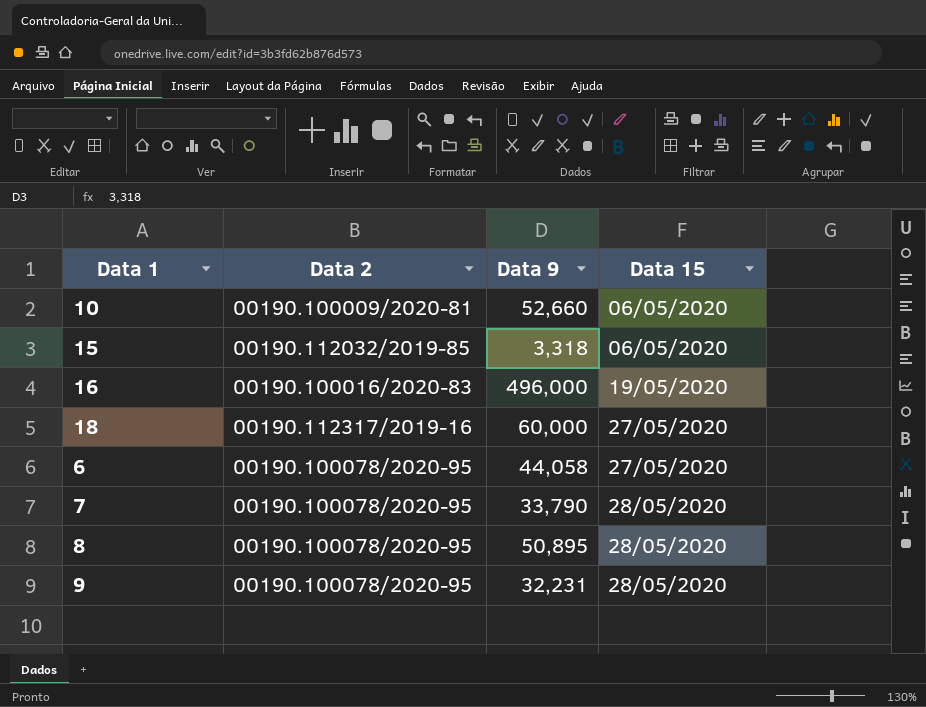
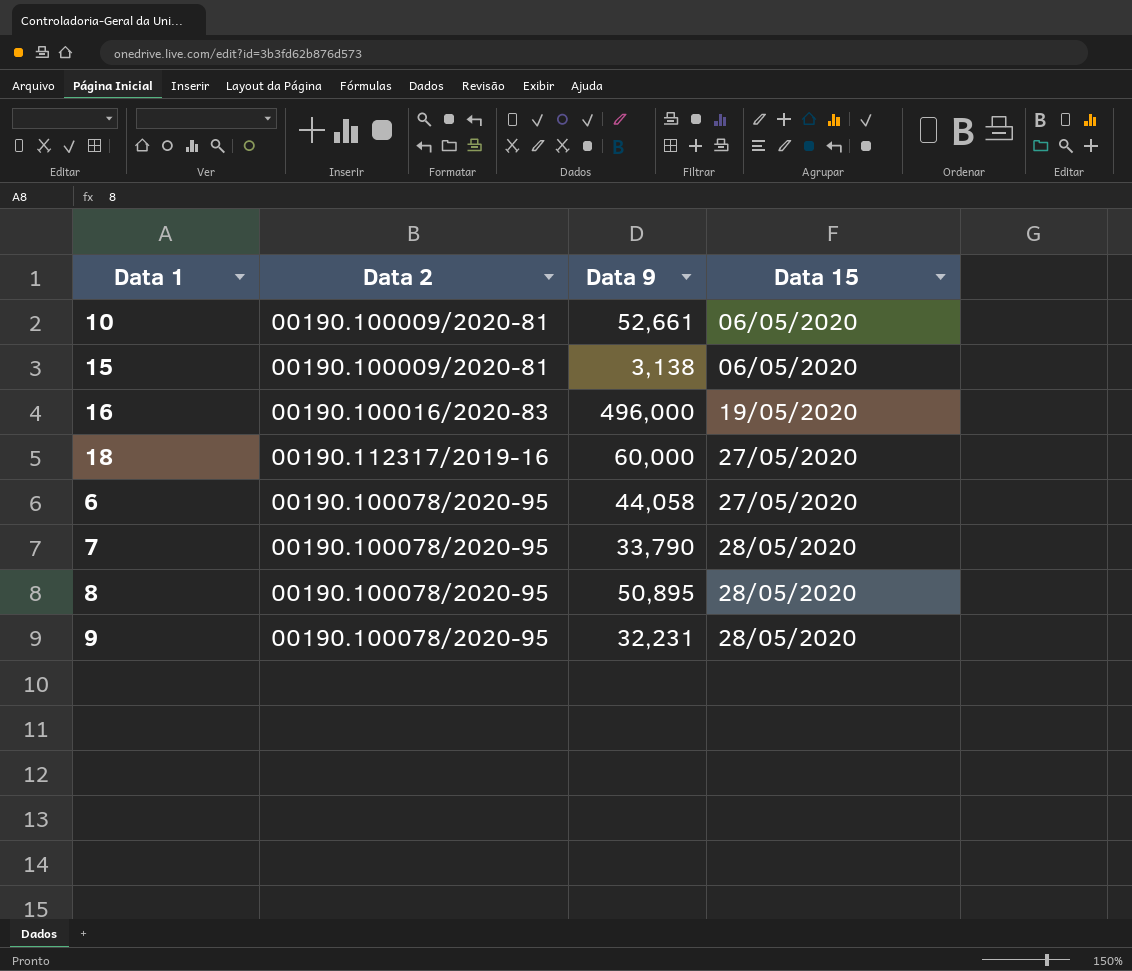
10 | Data 9: 52,660 -> 52,661
15 | Data 2: 00190.112032/2019-85 -> 00190.100009/2020-81
15 | Data 9: 3,318 -> 3,138

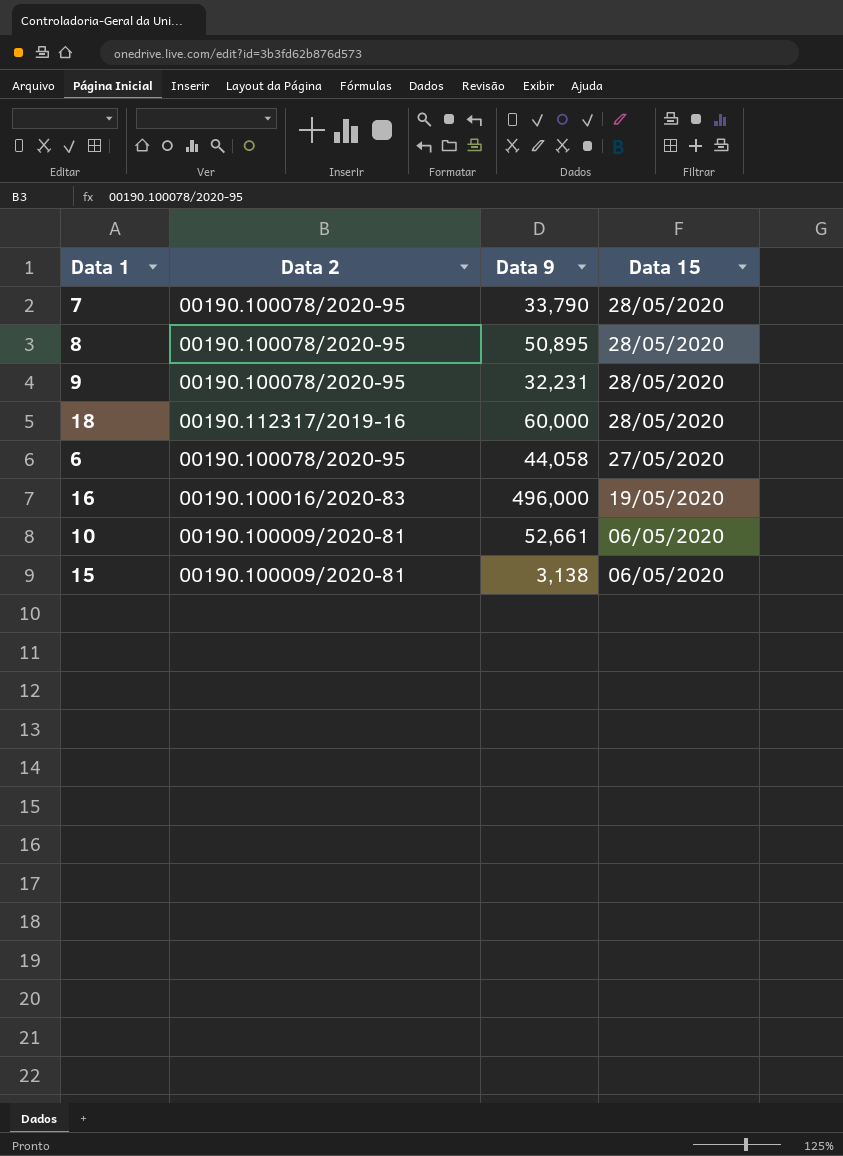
row order: Data 15 ascending -> Data 15 descending
18 | Data 15: 27/05/2020 -> 28/05/2020

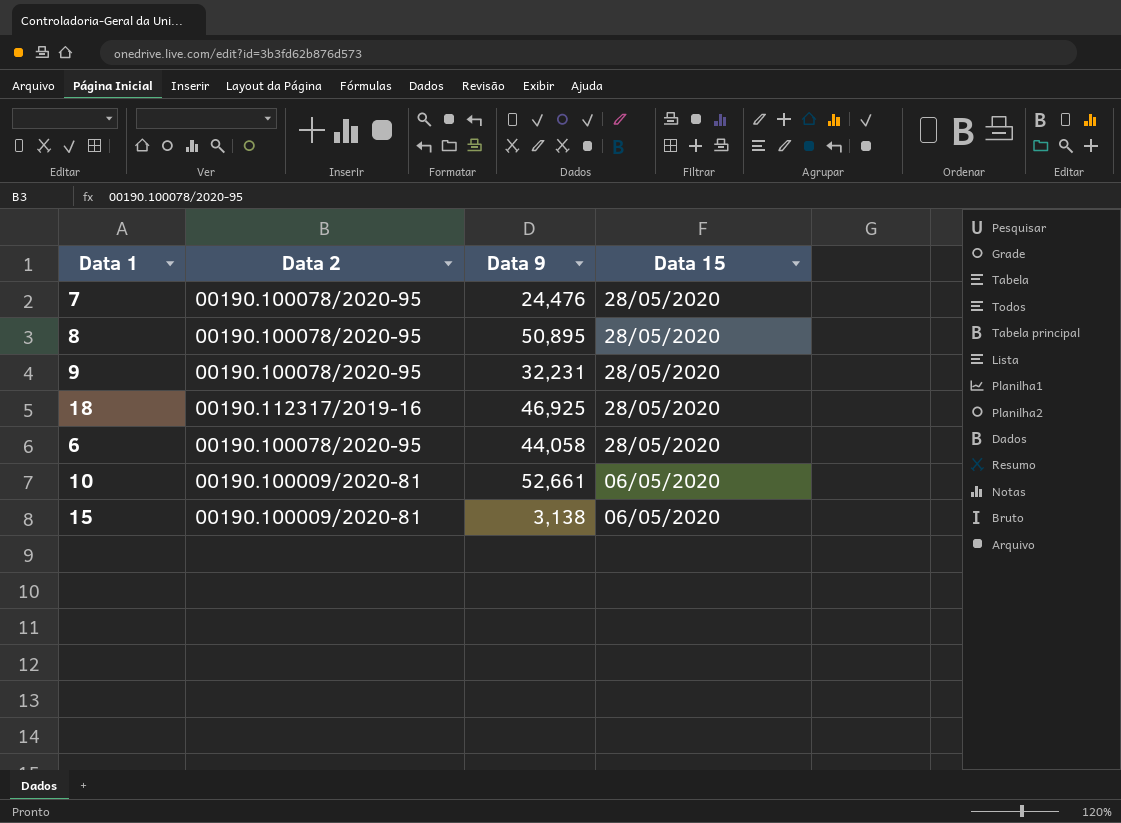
row 16: 00190.100016/2020-83 | 496,000 | 19/05/2020 -> none
7 | Data 9: 33,790 -> 24,476
18 | Data 9: 60,000 -> 46,925
6 | Data 15: 27/05/2020 -> 28/05/2020

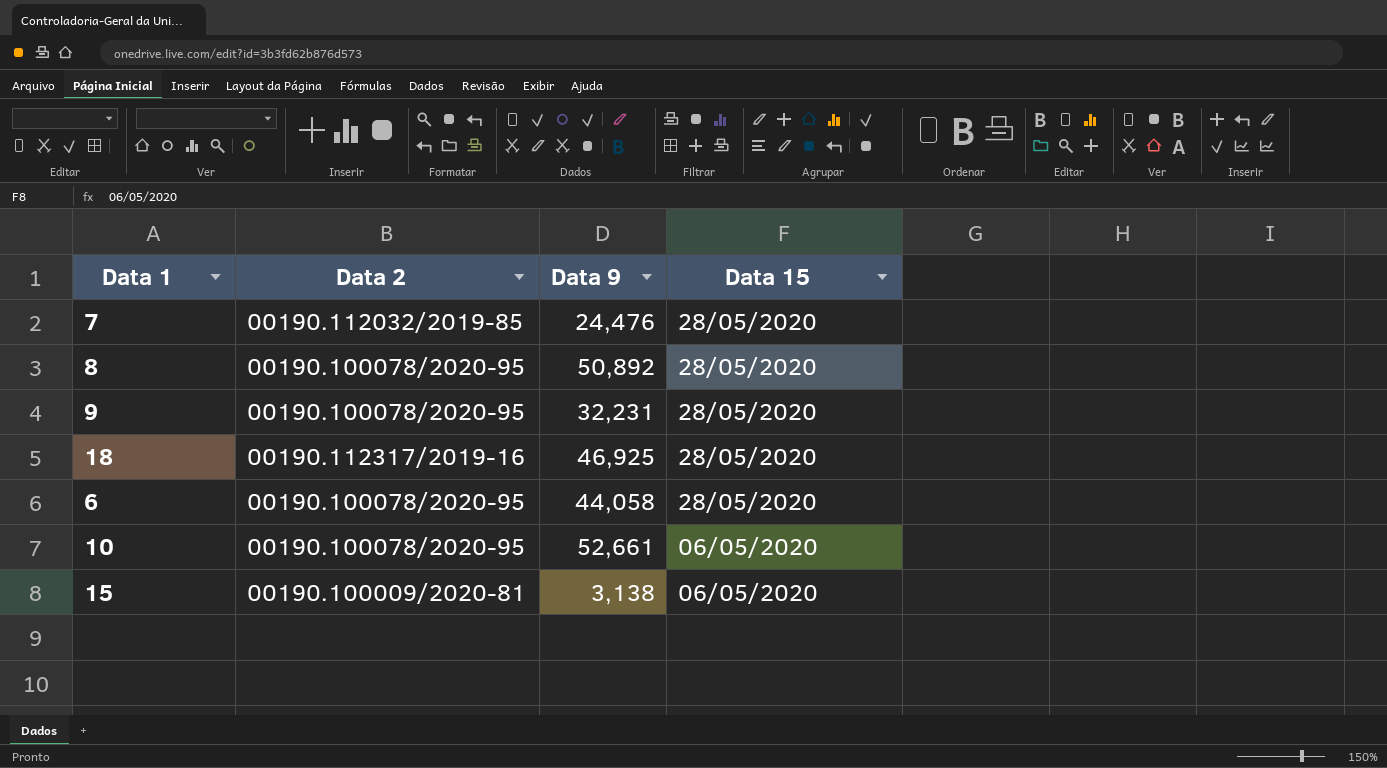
7 | Data 2: 00190.100078/2020-95 -> 00190.112032/2019-85
8 | Data 9: 50,895 -> 50,892
10 | Data 2: 00190.100009/2020-81 -> 00190.100078/2020-95

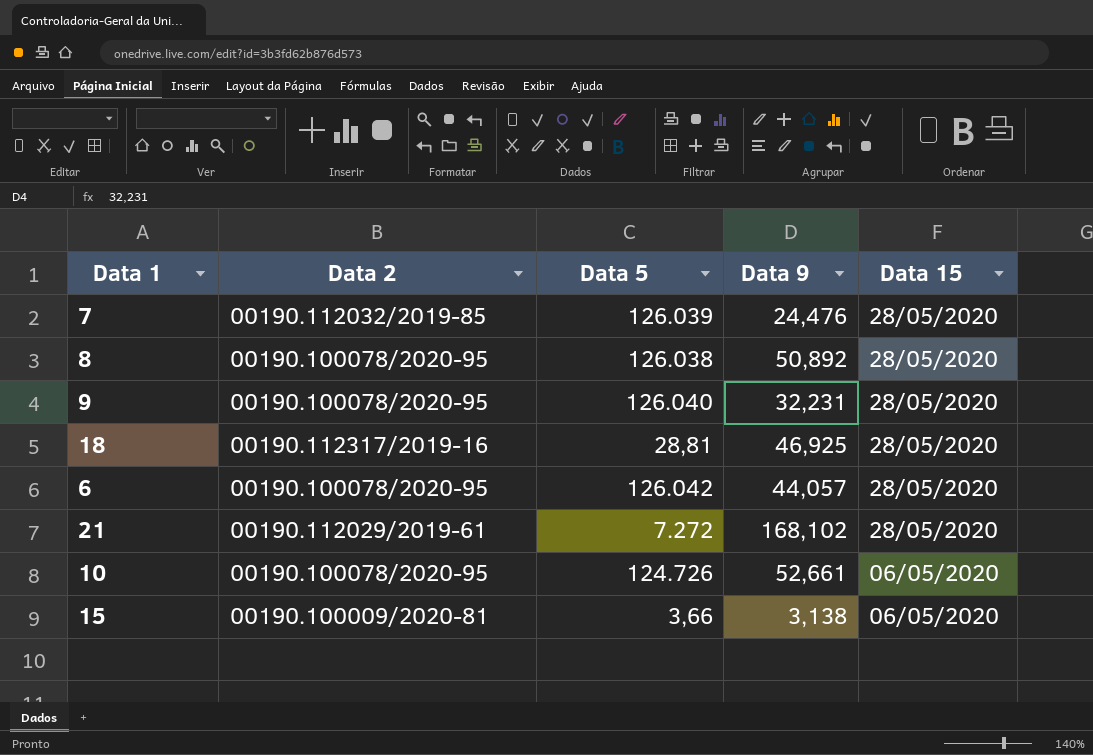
column Data 5 | position: none -> 3
6 | Data 9: 44,058 -> 44,057
row 21: none -> 00190.112029/2019-61 | 7.272 | 168,102 | 28/05/2020

